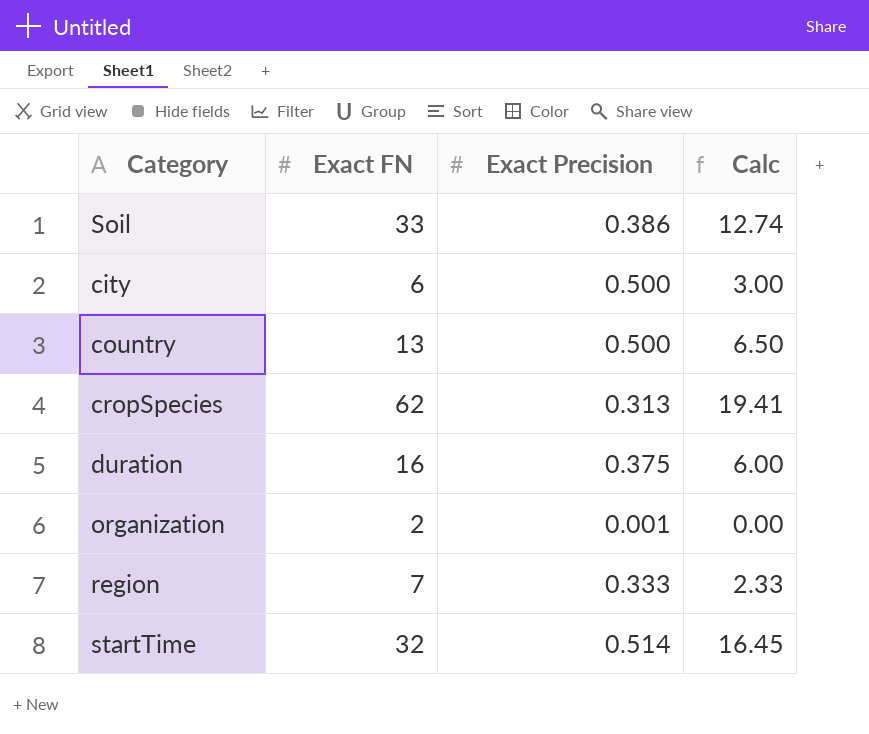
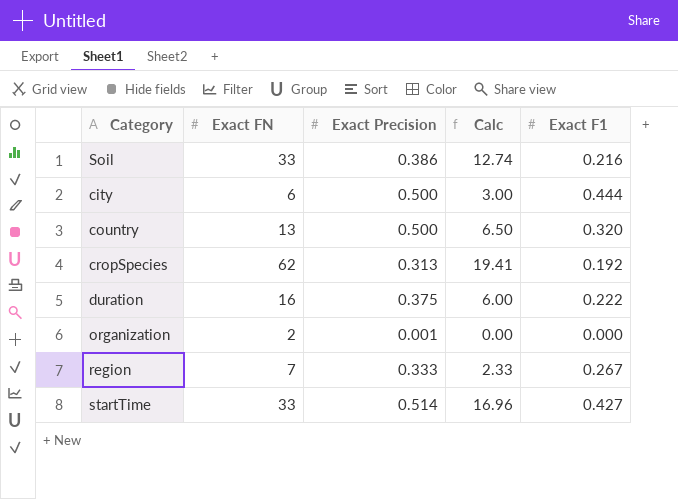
column Exact F1 | position: none -> 5
startTime | Exact FN: 32 -> 33
startTime | Calc: 16.45 -> 16.96

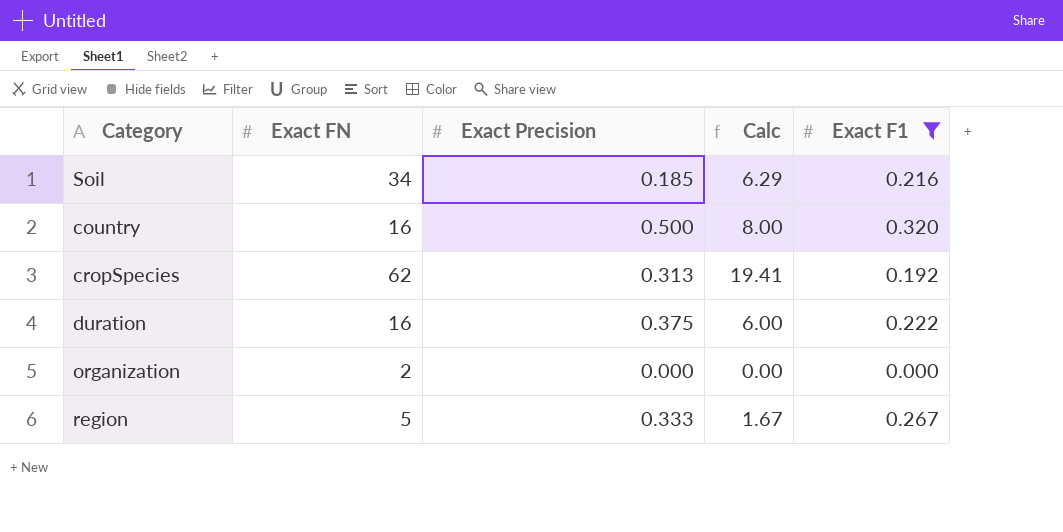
filter: none -> Exact F1 <= 0.320
Soil | Exact FN: 33 -> 34
Soil | Exact Precision: 0.386 -> 0.185
Soil | Calc: 12.74 -> 6.29
country | Exact FN: 13 -> 16
country | Calc: 6.50 -> 8.00
organization | Exact Precision: 0.001 -> 0.000
region | Exact FN: 7 -> 5
region | Calc: 2.33 -> 1.67

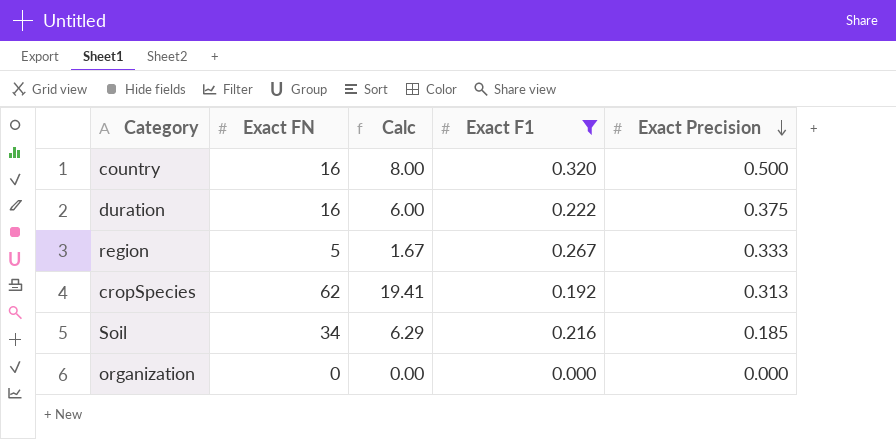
row order: none -> Exact Precision descending
column Exact Precision | position: 3 -> 5
organization | Exact FN: 2 -> 0

